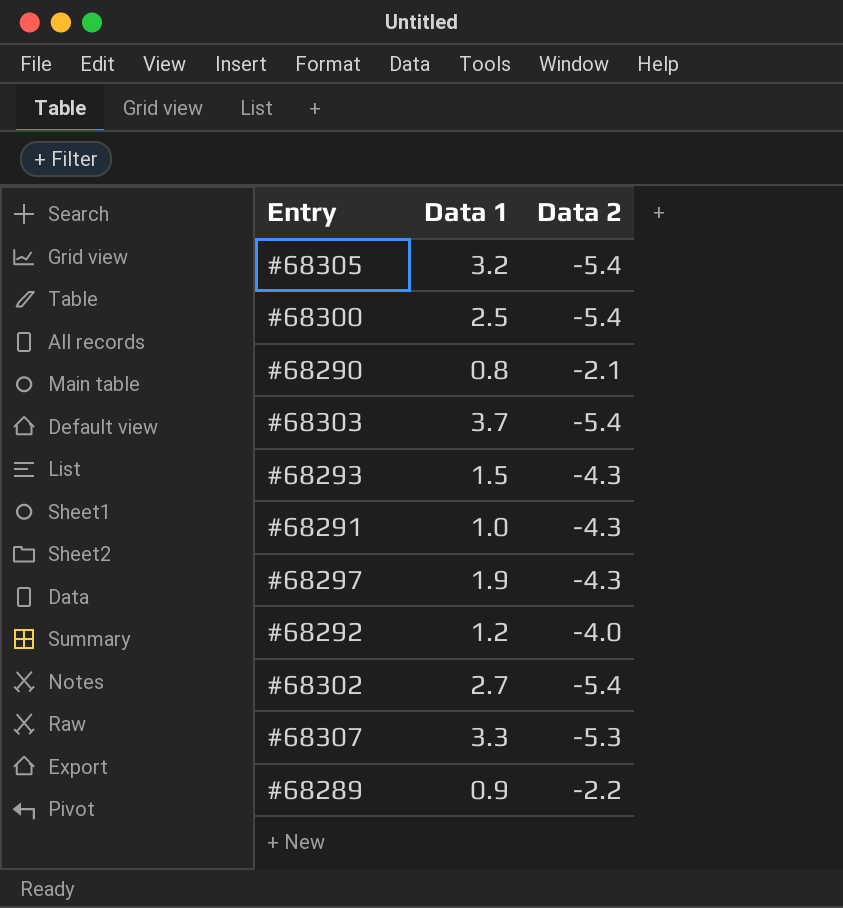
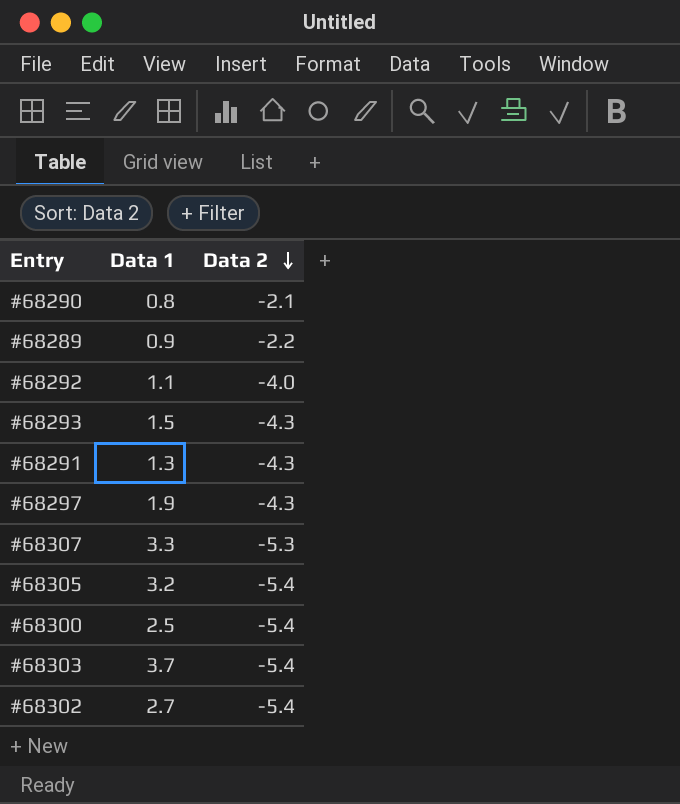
row order: none -> Data 2 descending
#68292 | Data 1: 1.2 -> 1.1
#68291 | Data 1: 1.0 -> 1.3

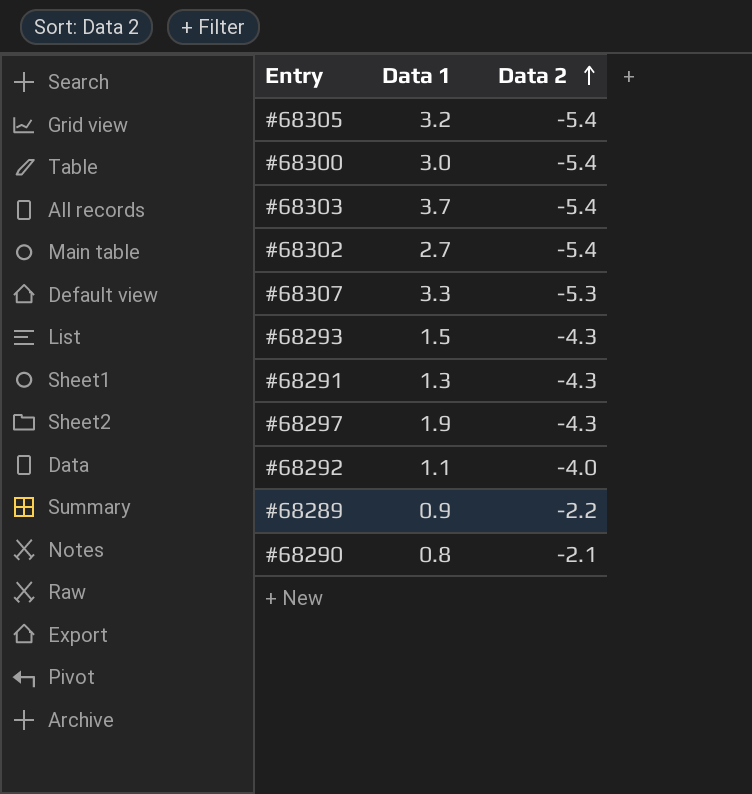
row order: Data 2 descending -> Data 2 ascending
#68300 | Data 1: 2.5 -> 3.0

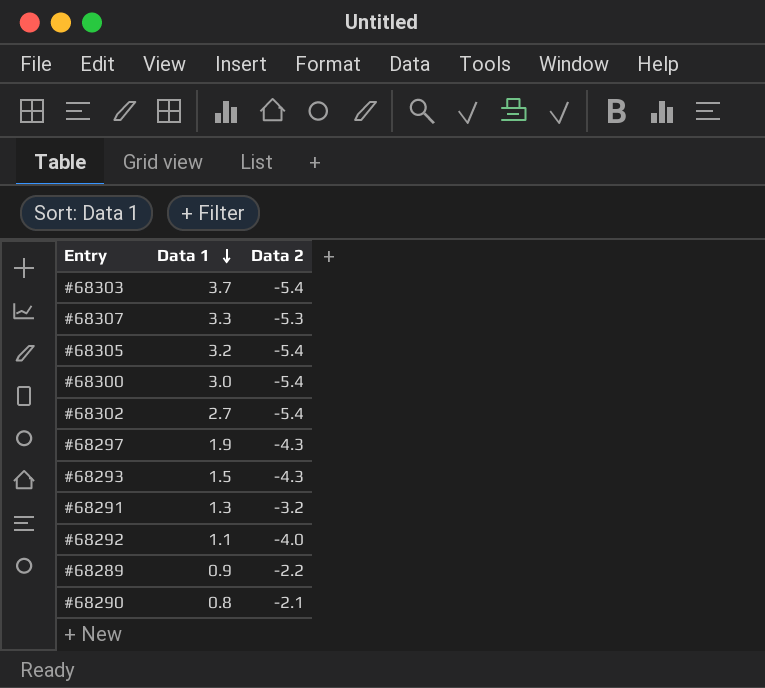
row order: Data 2 ascending -> Data 1 descending
#68291 | Data 2: -4.3 -> -3.2

